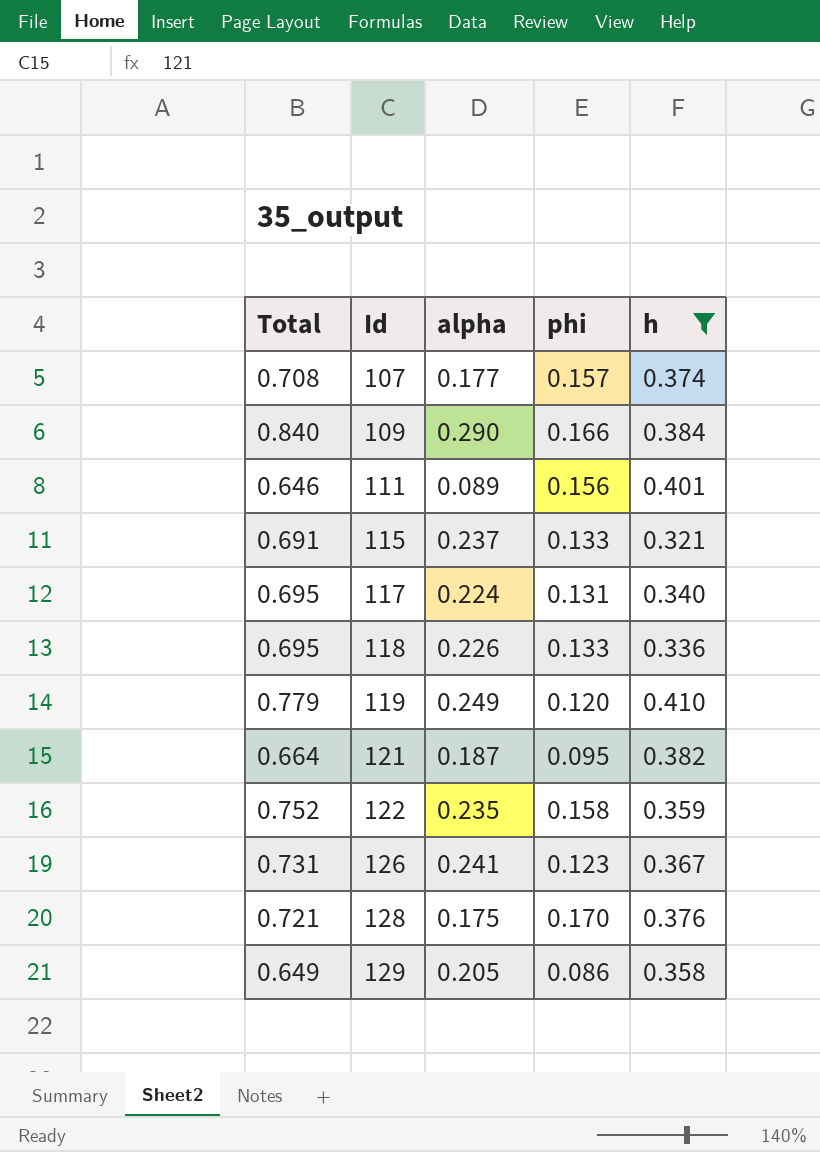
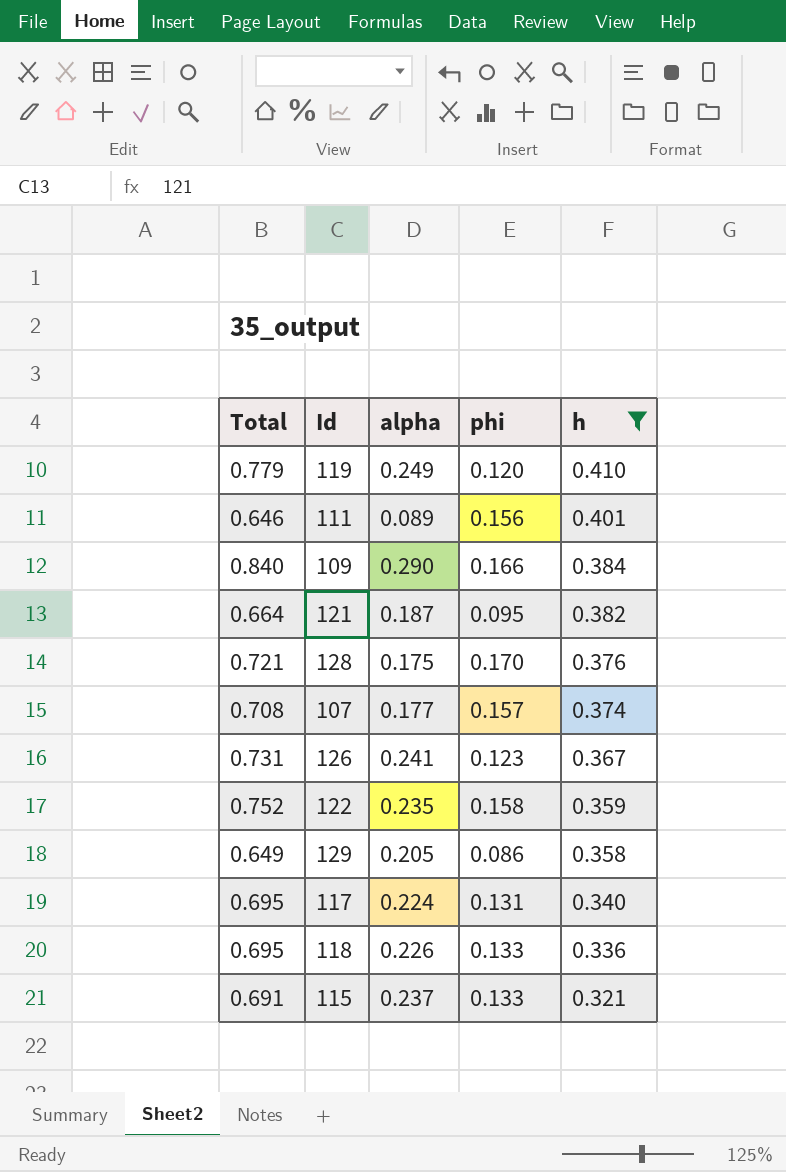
row order: Id ascending -> h descending

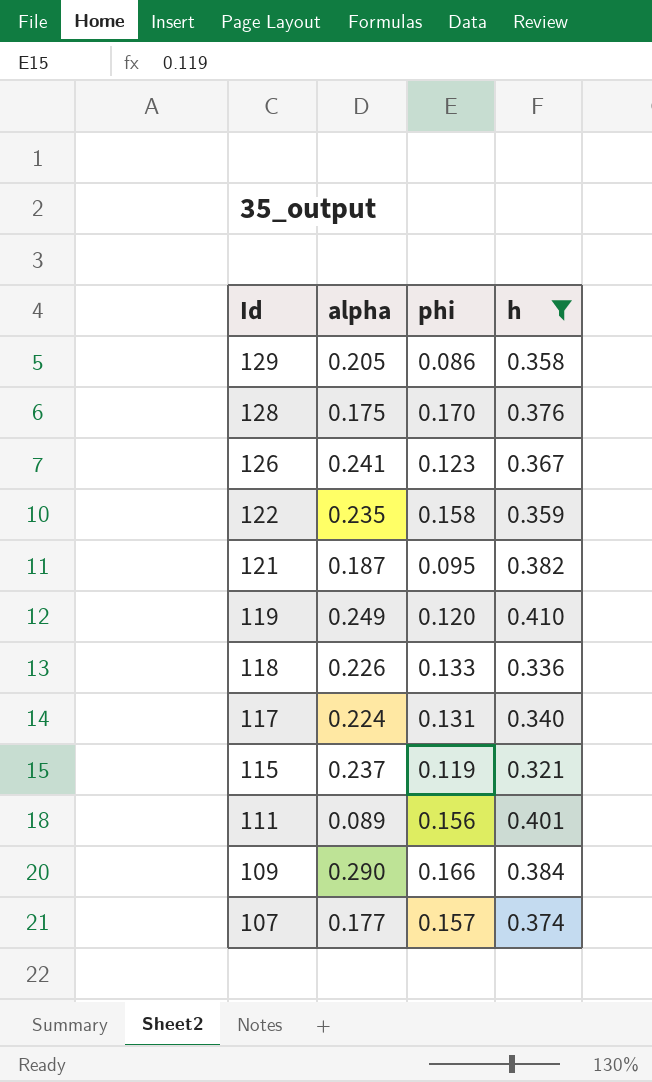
row order: h descending -> Id descending
column Total | formula: [alpha] + [phi] + [h] -> none
115 | phi: 0.133 -> 0.119

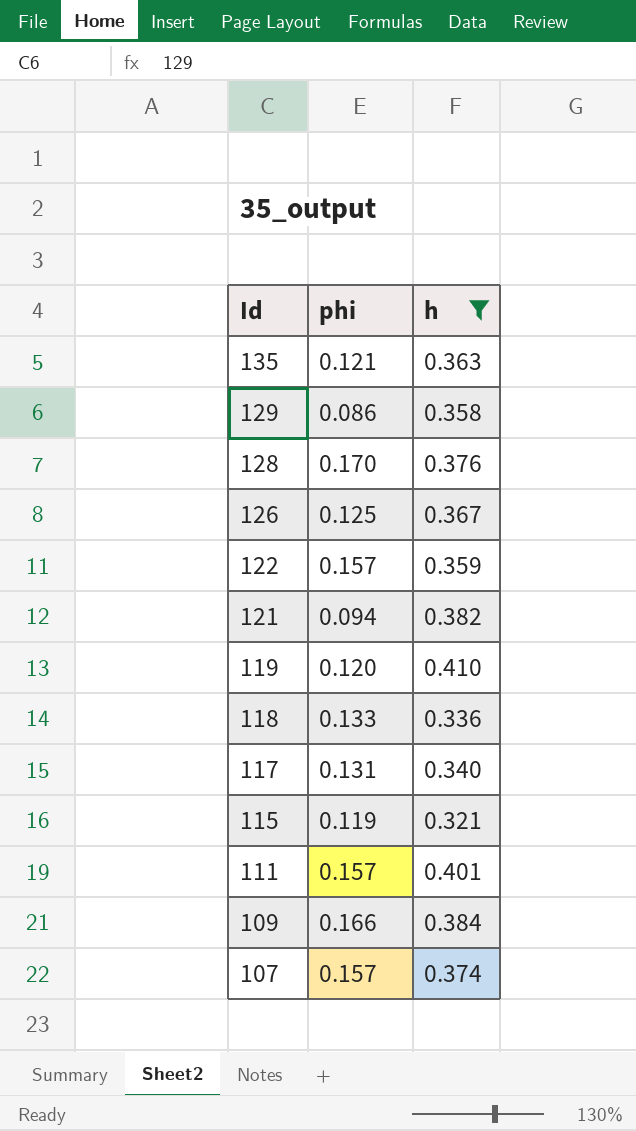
column alpha | position: 2 -> none
row 135: none -> 0.121 | 0.363
126 | phi: 0.123 -> 0.125
122 | phi: 0.158 -> 0.157
121 | phi: 0.095 -> 0.094
111 | phi: 0.156 -> 0.157

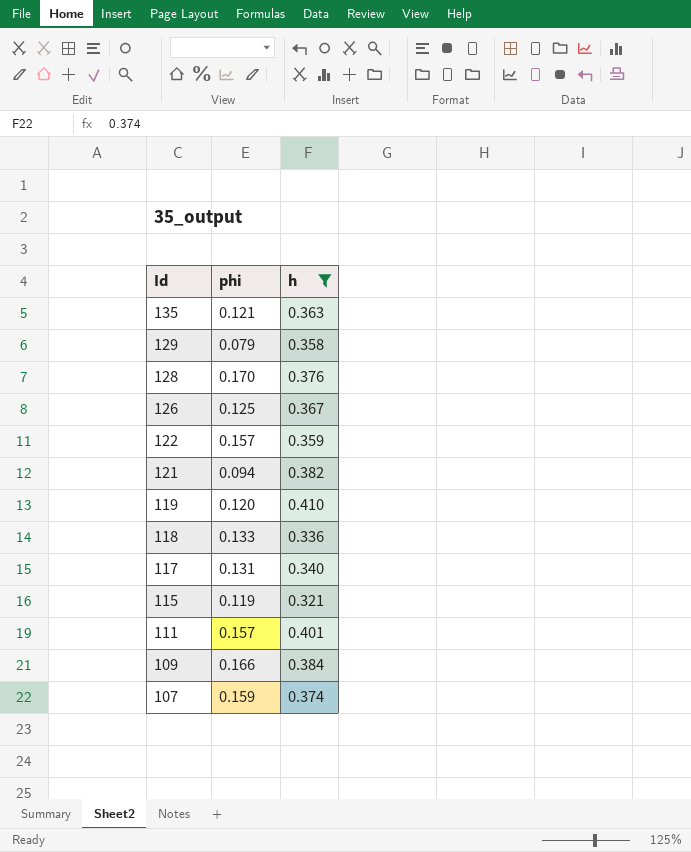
129 | phi: 0.086 -> 0.079
107 | phi: 0.157 -> 0.159

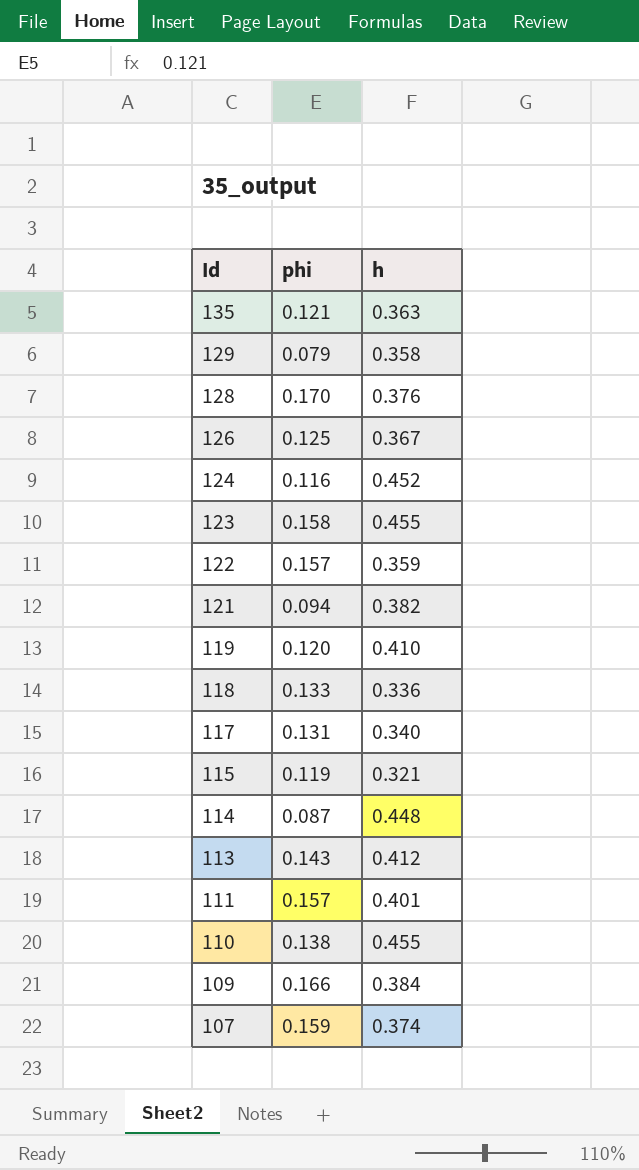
filter: h <= 0.410 -> none

